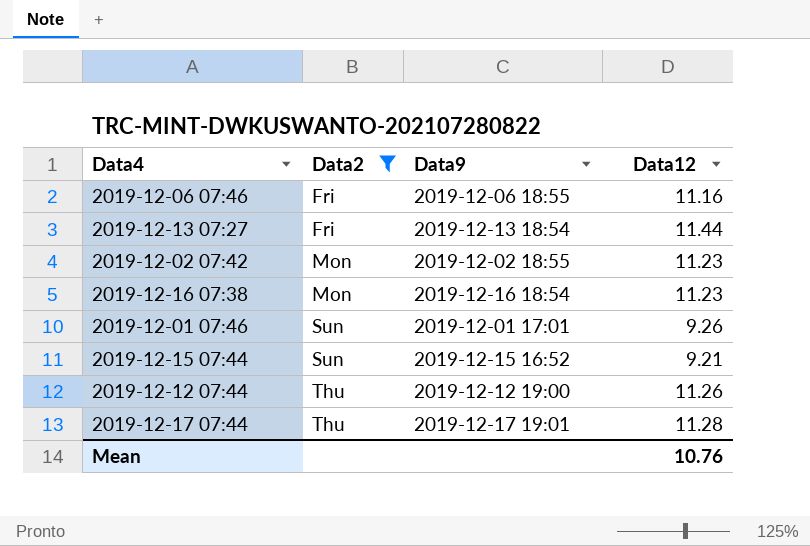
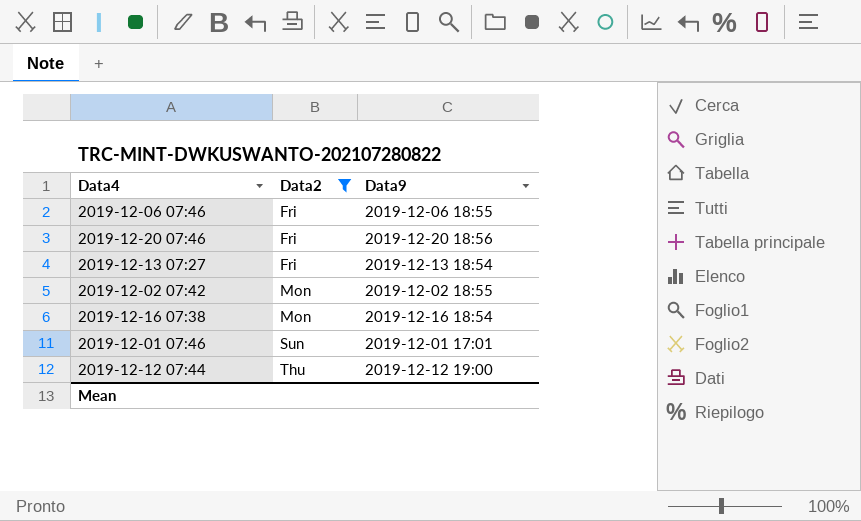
column Data12 | position: 4 -> none
row 2019-12-15 07:44: Sun | 2019-12-15 16:52 | 9.21 -> none
row 2019-12-17 07:44: Thu | 2019-12-17 19:01 | 11.28 -> none
row 2019-12-20 07:46: none -> Fri | 2019-12-20 18:56

